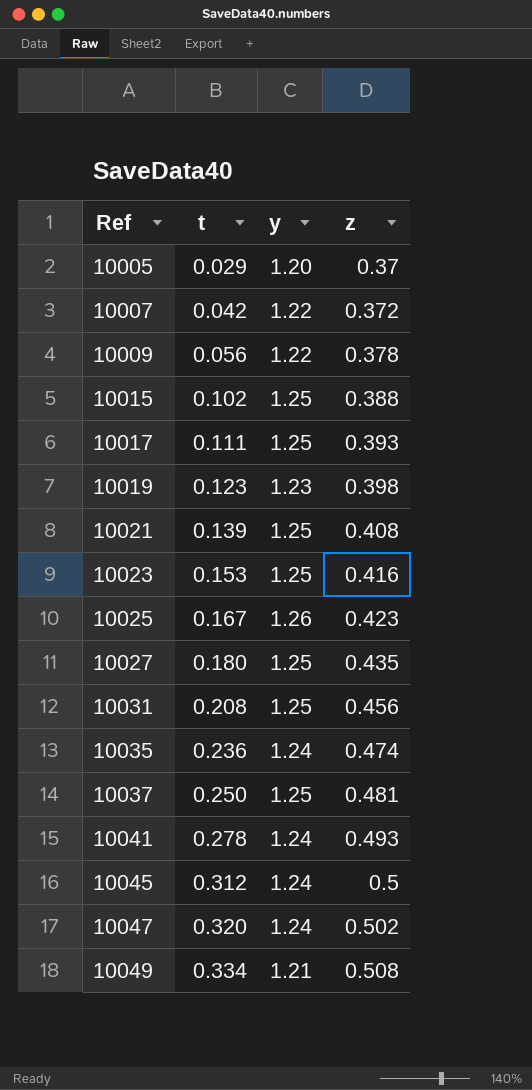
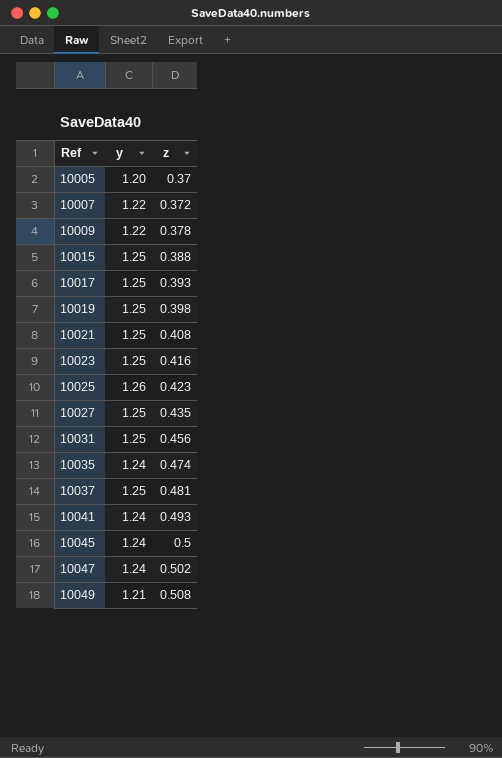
column t | position: 2 -> none
10019 | y: 1.23 -> 1.25

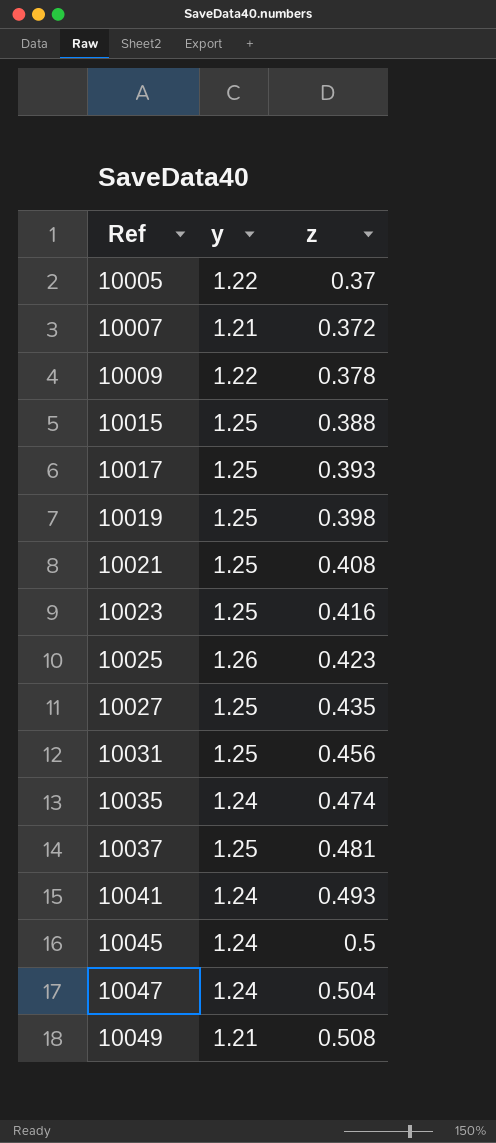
10005 | y: 1.20 -> 1.22
10007 | y: 1.22 -> 1.21
10047 | z: 0.502 -> 0.504

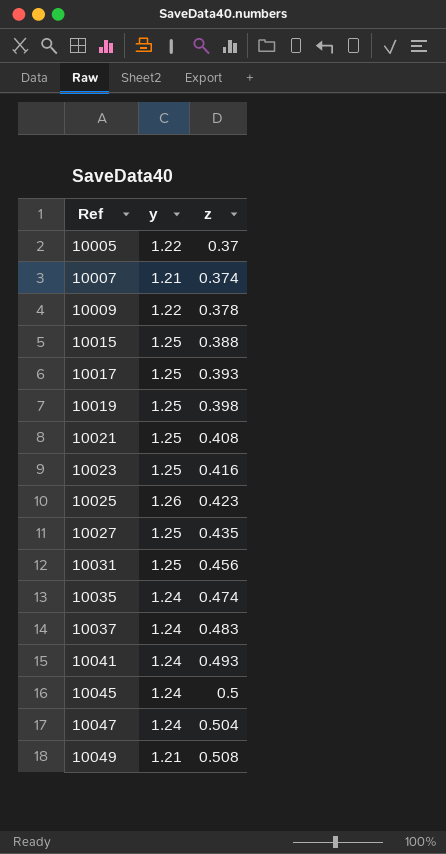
10007 | z: 0.372 -> 0.374
10037 | y: 1.25 -> 1.24
10037 | z: 0.481 -> 0.483

